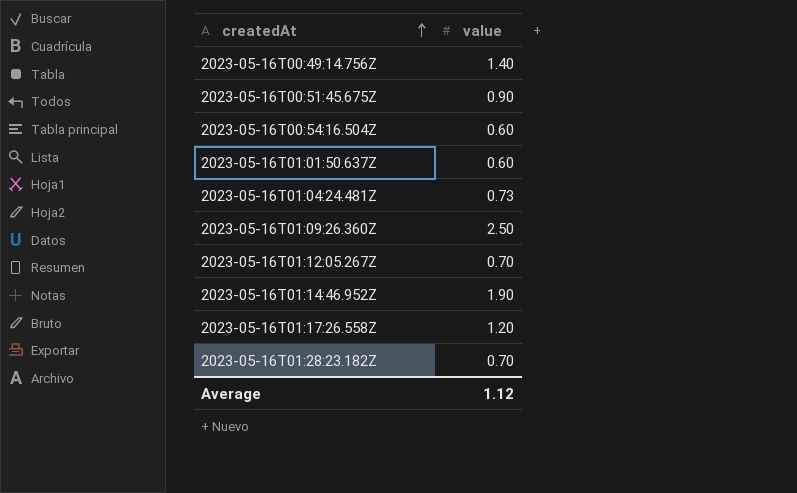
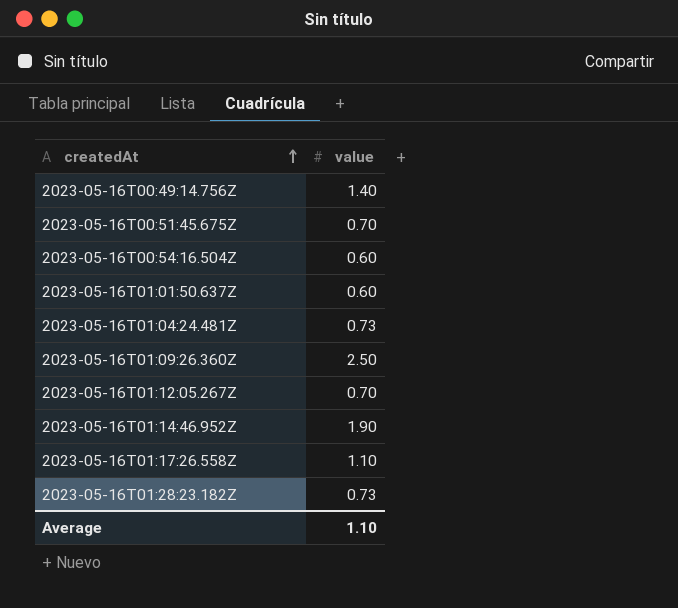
2023-05-16T00:51:45.675Z | value: 0.90 -> 0.70
2023-05-16T01:17:26.558Z | value: 1.20 -> 1.10
2023-05-16T01:28:23.182Z | value: 0.70 -> 0.73
Average | value: 1.12 -> 1.10

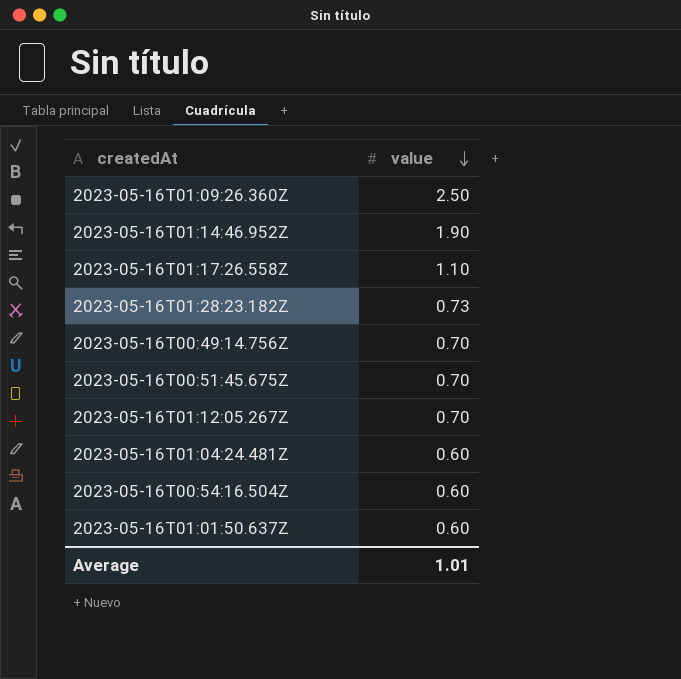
row order: createdAt ascending -> value descending
2023-05-16T00:49:14.756Z | value: 1.40 -> 0.70
2023-05-16T01:04:24.481Z | value: 0.73 -> 0.60
Average | value: 1.10 -> 1.01

